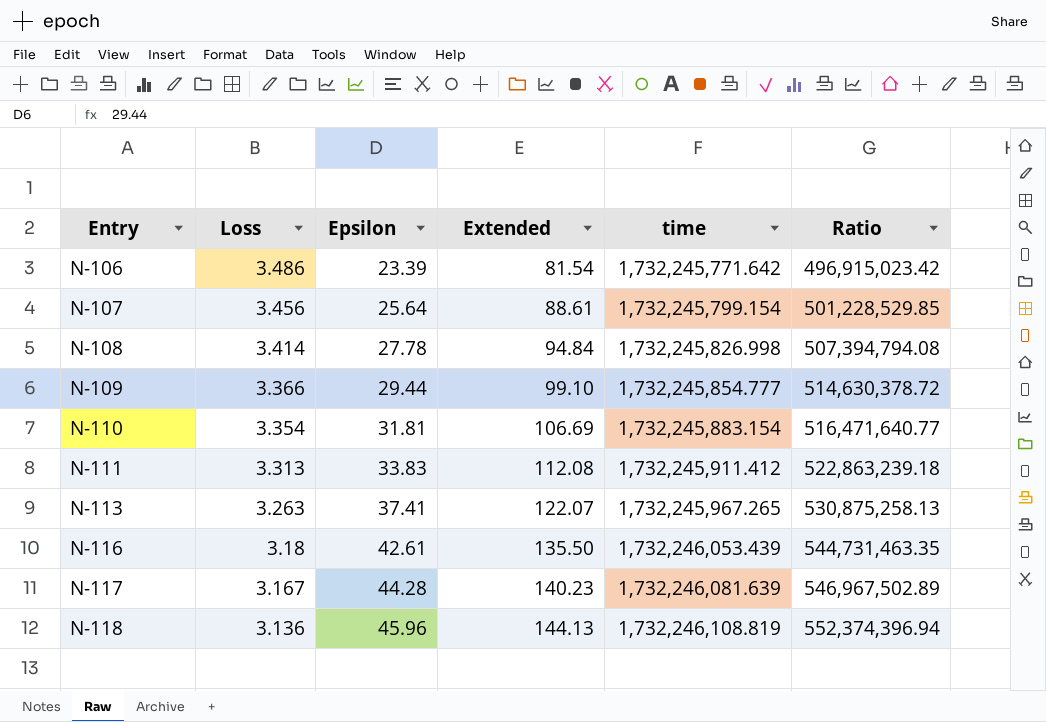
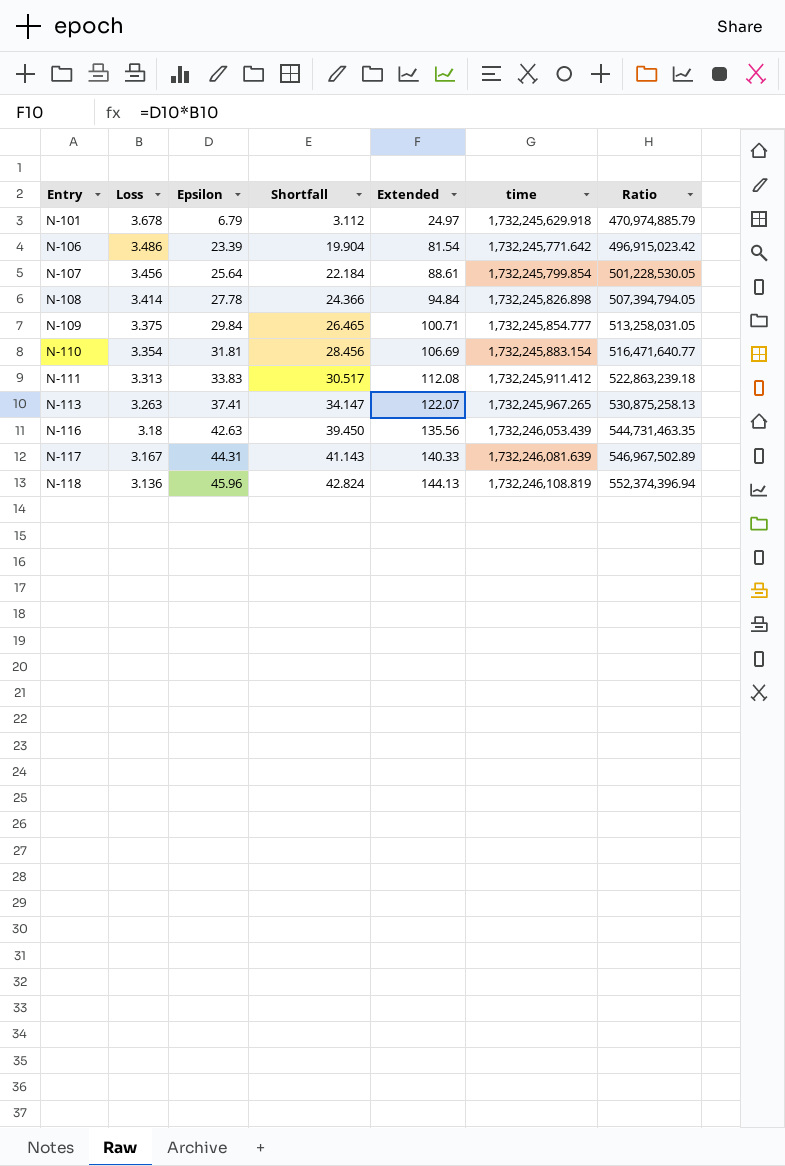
column Shortfall | formula: none -> [Epsilon] - [Loss]
row N-101: none -> 3.678 | 6.79 | 3.112 | 24.97 | 1,732,245,629.918 | 470,974,885.79
N-107 | time: 1,732,245,799.154 -> 1,732,245,799.854
N-107 | Ratio: 501,228,529.85 -> 501,228,530.05
N-108 | time: 1,732,245,826.998 -> 1,732,245,826.898
N-108 | Ratio: 507,394,794.08 -> 507,394,794.05
N-109 | Loss: 3.366 -> 3.375
N-109 | Epsilon: 29.44 -> 29.84
N-109 | Extended: 99.10 -> 100.71
N-109 | Ratio: 514,630,378.72 -> 513,258,031.05
N-116 | Epsilon: 42.61 -> 42.63
N-116 | Extended: 135.50 -> 135.56
N-117 | Epsilon: 44.28 -> 44.31
N-117 | Extended: 140.23 -> 140.33

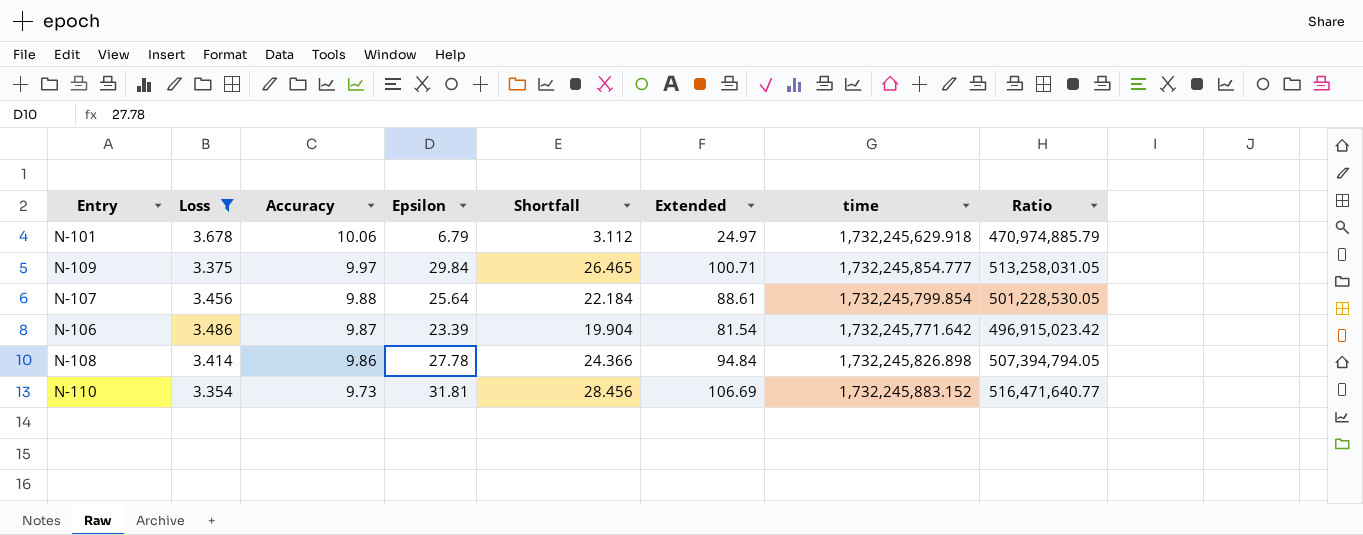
filter: none -> Loss >= 3.354
row order: Entry ascending -> Accuracy descending
column Accuracy | position: none -> 3
N-110 | time: 1,732,245,883.154 -> 1,732,245,883.152

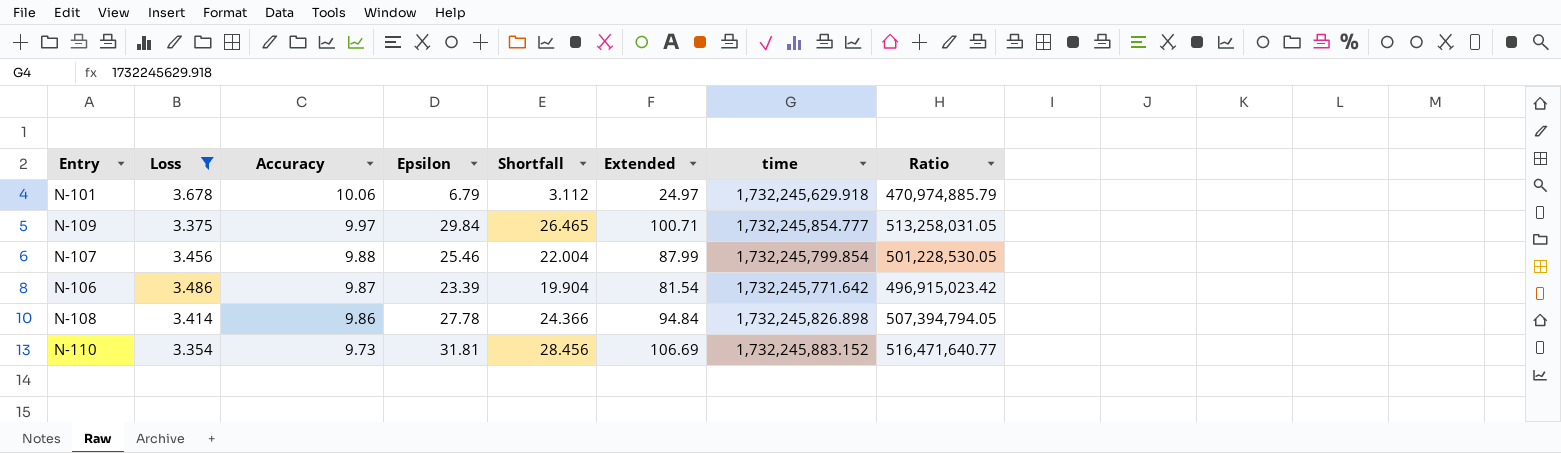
N-107 | Epsilon: 25.64 -> 25.46
N-107 | Shortfall: 22.184 -> 22.004
N-107 | Extended: 88.61 -> 87.99

